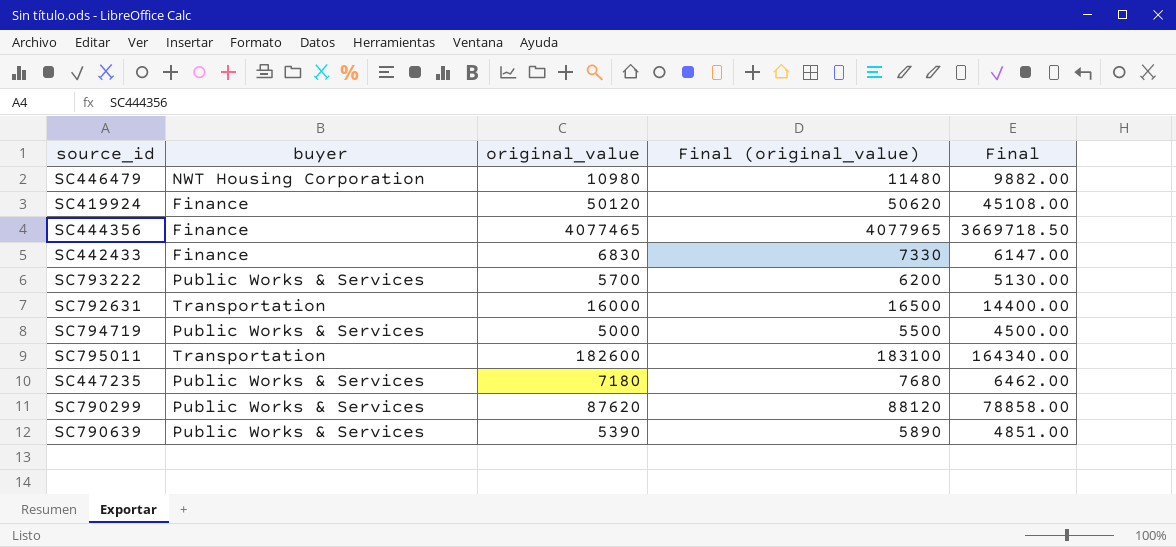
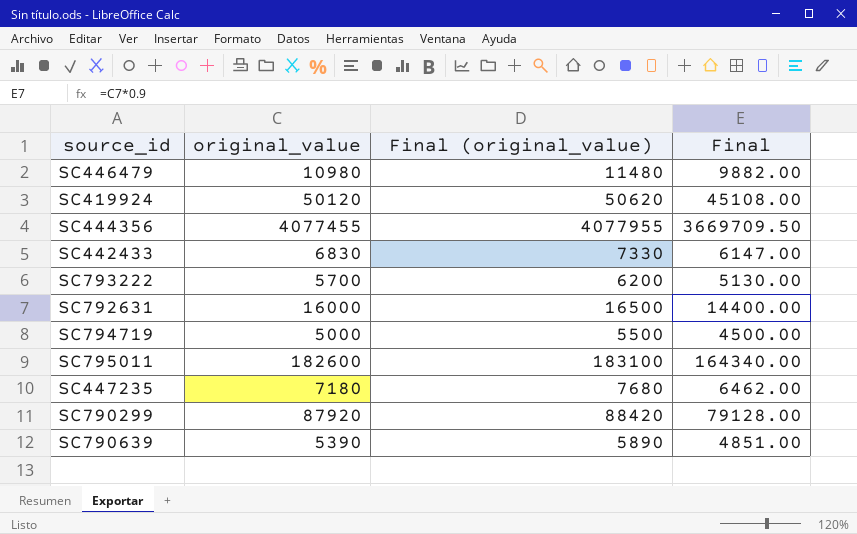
column buyer | position: 2 -> none
SC444356 | original_value: 4077465 -> 4077455
SC444356 | Final (original_value): 4077965 -> 4077955
SC444356 | Final: 3669718.50 -> 3669709.50
SC790299 | original_value: 87620 -> 87920
SC790299 | Final (original_value): 88120 -> 88420
SC790299 | Final: 78858.00 -> 79128.00

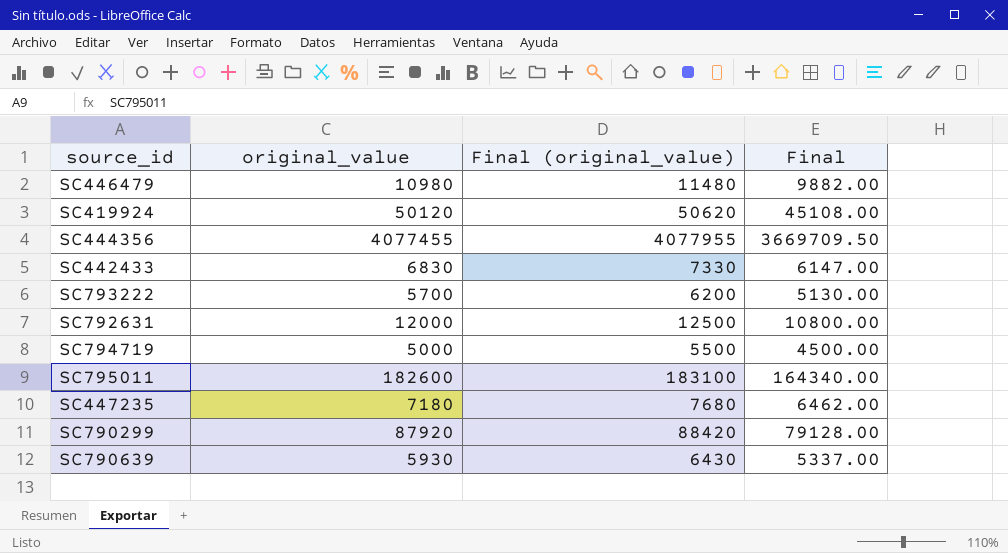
SC792631 | original_value: 16000 -> 12000
SC792631 | Final (original_value): 16500 -> 12500
SC792631 | Final: 14400.00 -> 10800.00
SC790639 | original_value: 5390 -> 5930
SC790639 | Final (original_value): 5890 -> 6430
SC790639 | Final: 4851.00 -> 5337.00

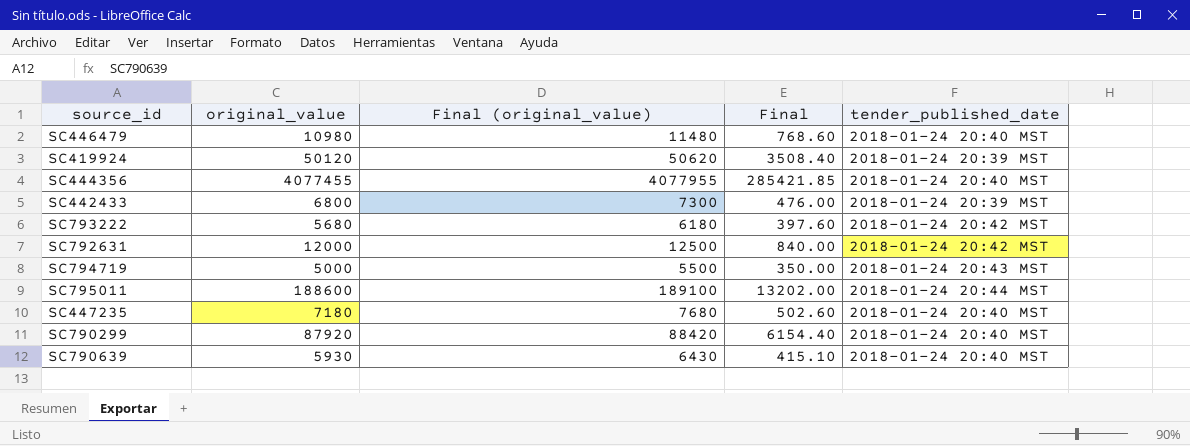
column Final | formula: [original_value] * 0.9 -> [original_value] * 0.07
column tender_published_date | position: none -> 5
SC442433 | original_value: 6830 -> 6800
SC442433 | Final (original_value): 7330 -> 7300
SC793222 | original_value: 5700 -> 5680
SC793222 | Final (original_value): 6200 -> 6180
SC795011 | original_value: 182600 -> 188600
SC795011 | Final (original_value): 183100 -> 189100

